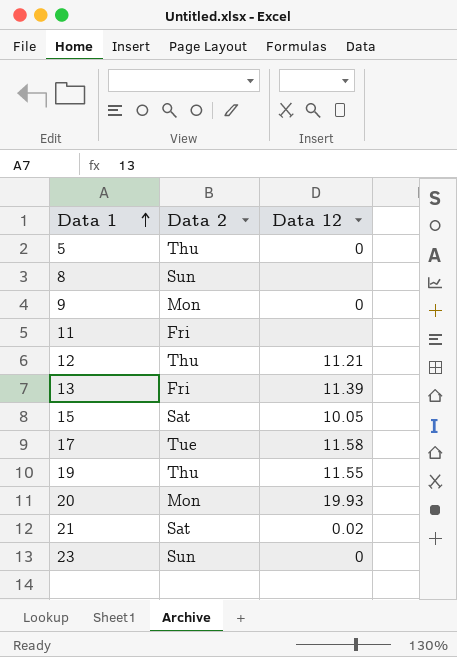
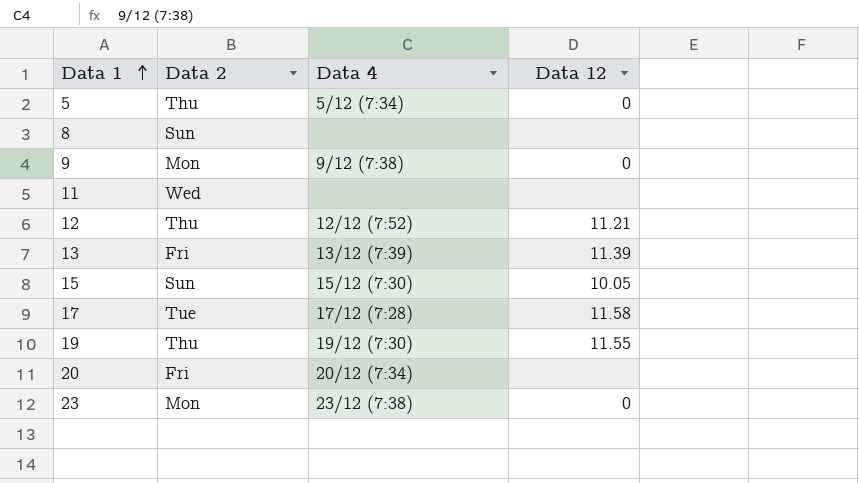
column Data 4 | position: none -> 3
row 21: Sat | 0.02 -> none
11 | Data 2: Fri -> Wed
15 | Data 2: Sat -> Sun
20 | Data 2: Mon -> Fri
20 | Data 12: 19.93 -> none
23 | Data 2: Sun -> Mon

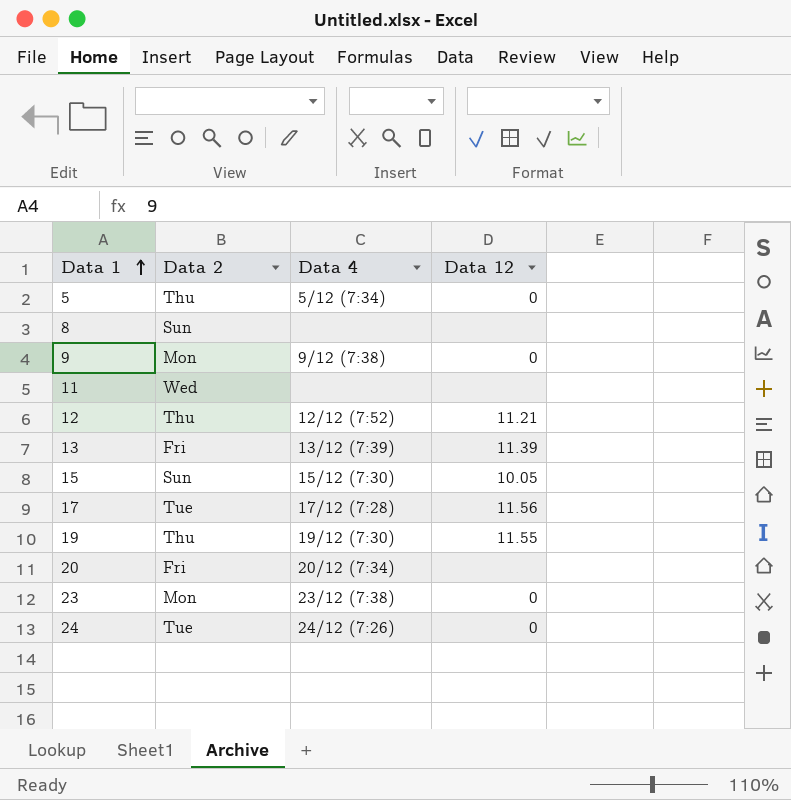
17 | Data 12: 11.58 -> 11.56
row 24: none -> Tue | 24/12 (7:26) | 0

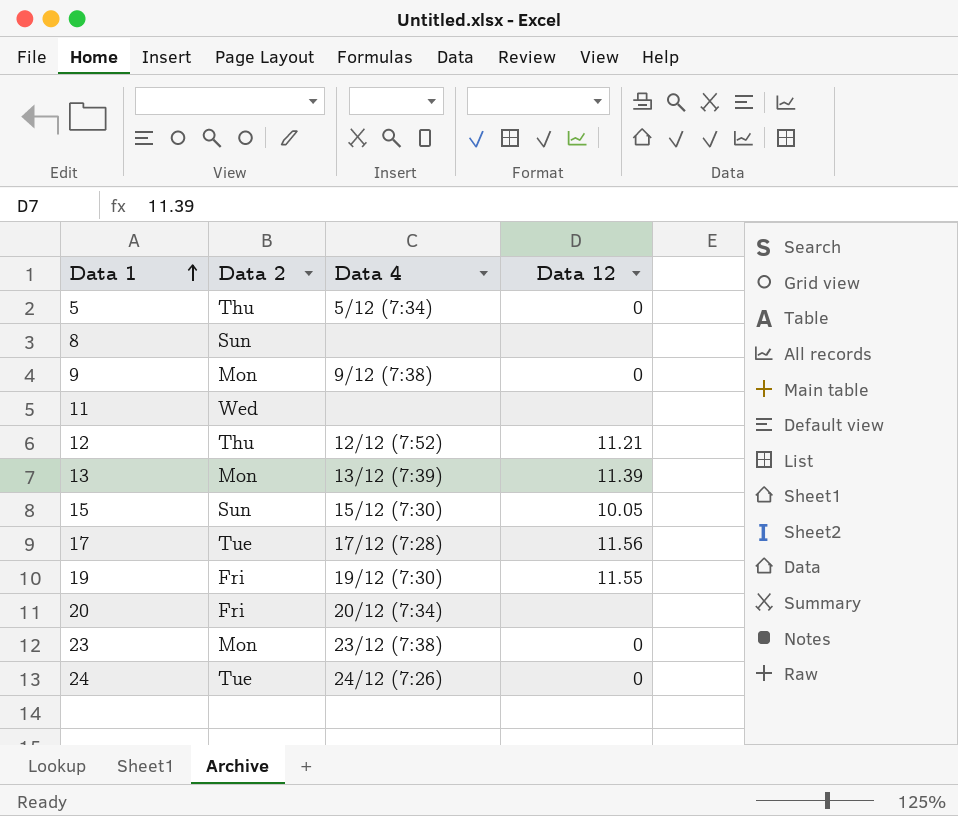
13 | Data 2: Fri -> Mon
19 | Data 2: Thu -> Fri

